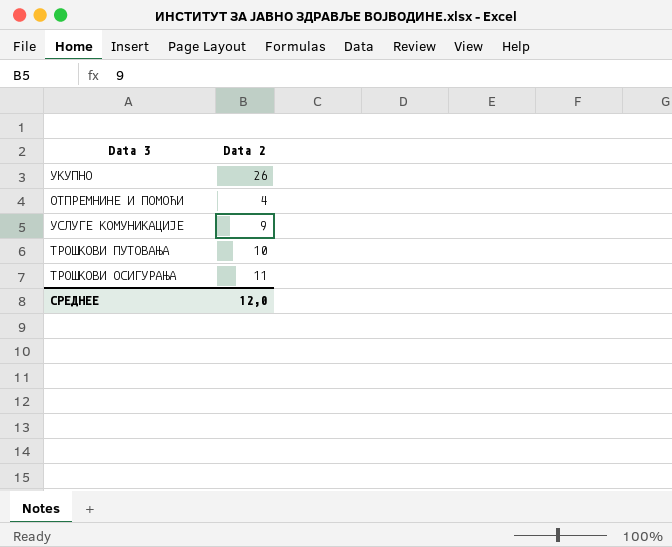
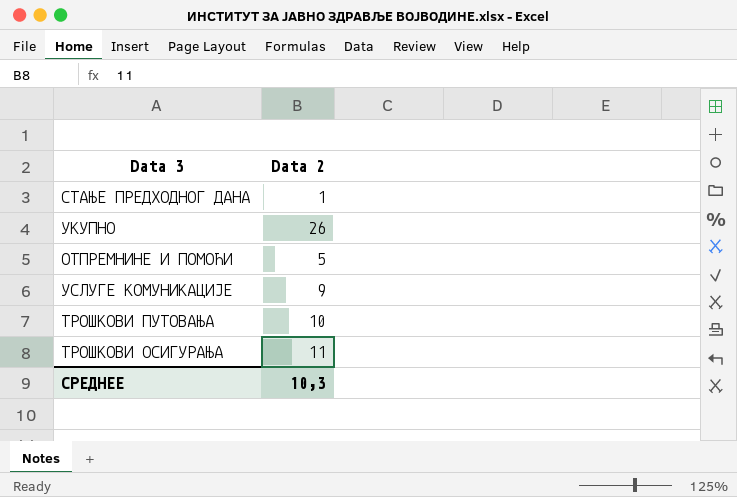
row СТАЊЕ ПРЕДХОДНОГ ДАНА: none -> 1
ОТПРЕМНИНЕ И ПОМОЋИ | Data 2: 4 -> 5
СРЕДНЕЕ | Data 2: 12,0 -> 10,3

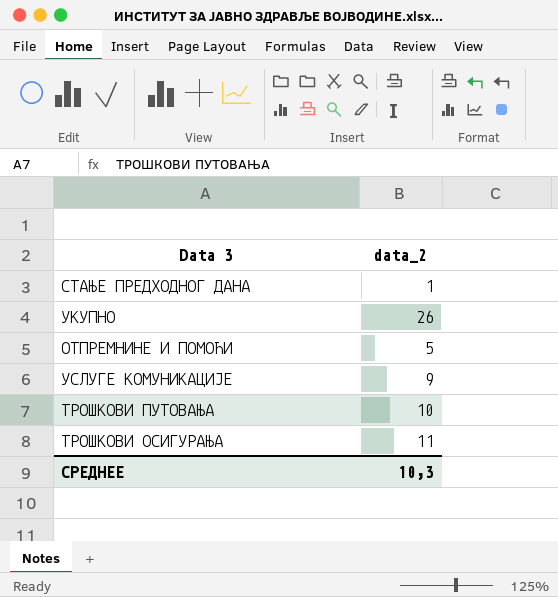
column name: Data 2 -> data_2

